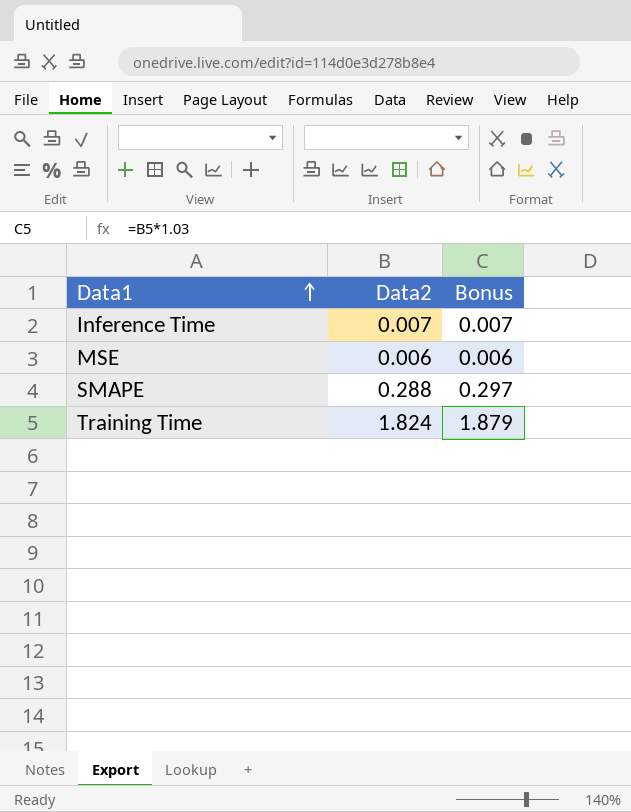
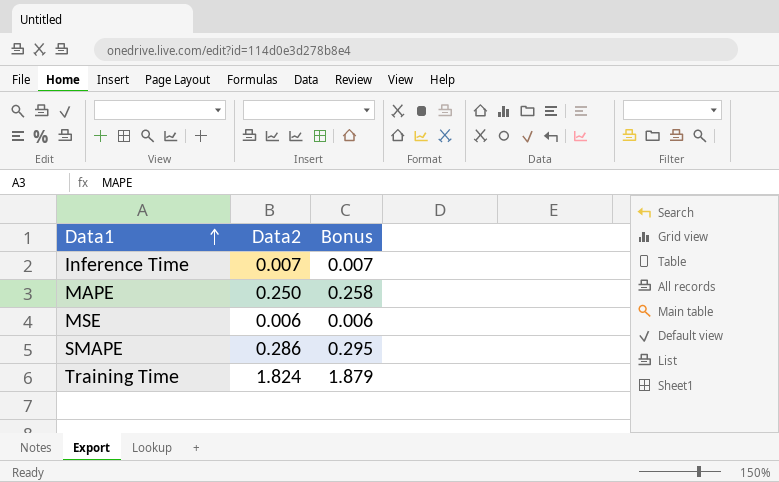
row MAPE: none -> 0.250 | 0.258
SMAPE | Data2: 0.288 -> 0.286
SMAPE | Bonus: 0.297 -> 0.295

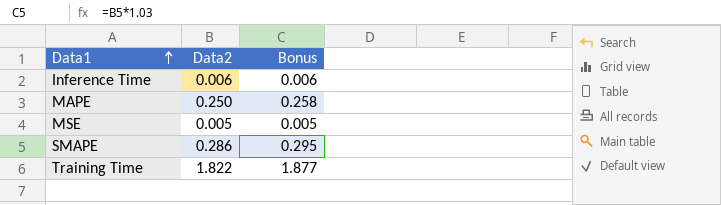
Inference Time | Data2: 0.007 -> 0.006
Inference Time | Bonus: 0.007 -> 0.006
MSE | Data2: 0.006 -> 0.005
MSE | Bonus: 0.006 -> 0.005
Training Time | Data2: 1.824 -> 1.822
Training Time | Bonus: 1.879 -> 1.877

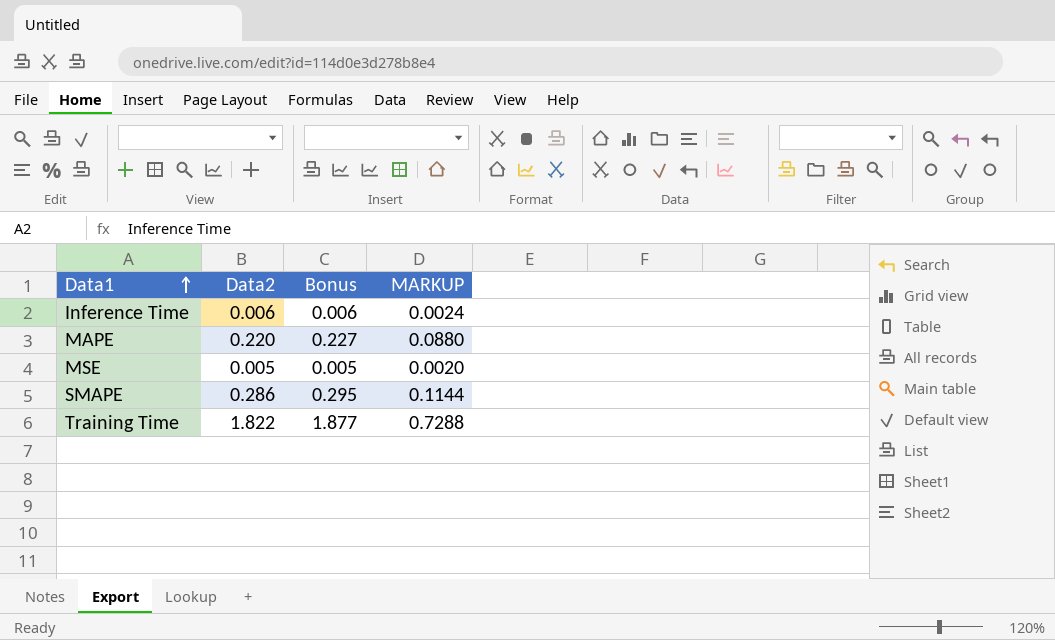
column MARKUP | formula: none -> [Data2] * 0.4
MAPE | Data2: 0.250 -> 0.220
MAPE | Bonus: 0.258 -> 0.227

